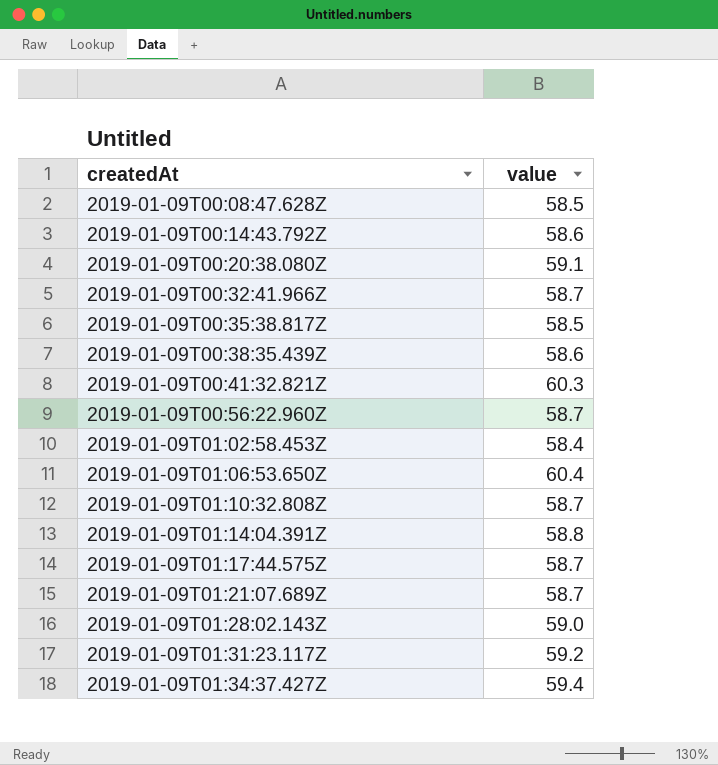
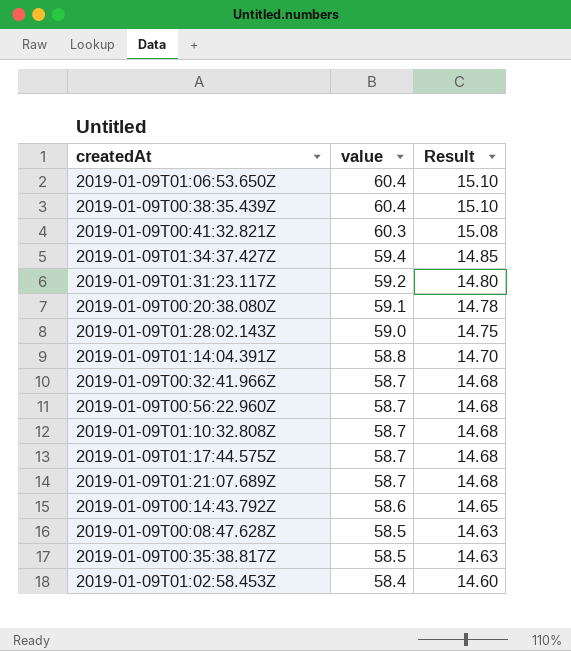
row order: createdAt ascending -> value descending
column Result | formula: none -> [value] * 0.25
2019-01-09T00:38:35.439Z | value: 58.6 -> 60.4

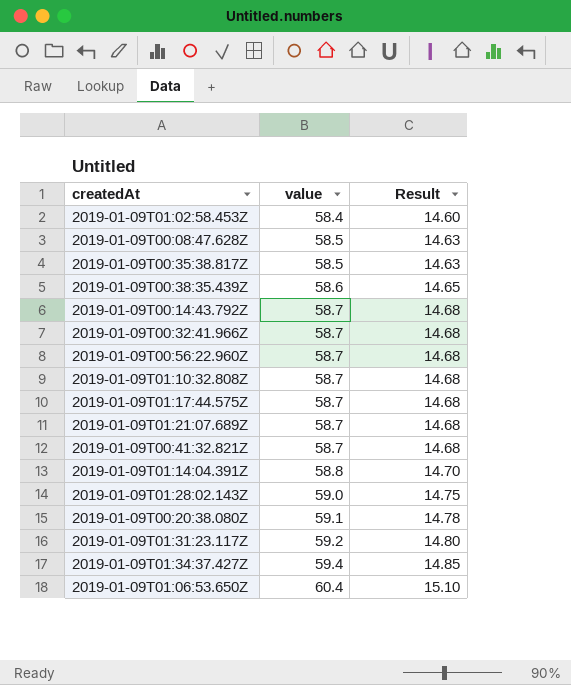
row order: value descending -> value ascending
2019-01-09T00:38:35.439Z | value: 60.4 -> 58.6
2019-01-09T00:38:35.439Z | Result: 15.10 -> 14.65
2019-01-09T00:14:43.792Z | value: 58.6 -> 58.7
2019-01-09T00:14:43.792Z | Result: 14.65 -> 14.68
2019-01-09T00:41:32.821Z | value: 60.3 -> 58.7
2019-01-09T00:41:32.821Z | Result: 15.08 -> 14.68

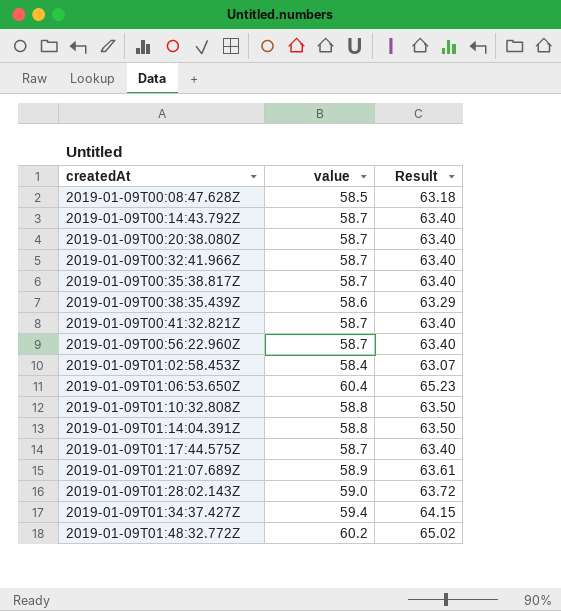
row order: value ascending -> createdAt ascending
column Result | formula: [value] * 0.25 -> [value] * 1.08
row 2019-01-09T01:31:23.117Z: 59.2 | 14.80 -> none
2019-01-09T00:20:38.080Z | value: 59.1 -> 58.7
2019-01-09T00:35:38.817Z | value: 58.5 -> 58.7
2019-01-09T01:10:32.808Z | value: 58.7 -> 58.8
2019-01-09T01:21:07.689Z | value: 58.7 -> 58.9
row 2019-01-09T01:48:32.772Z: none -> 60.2 | 65.02

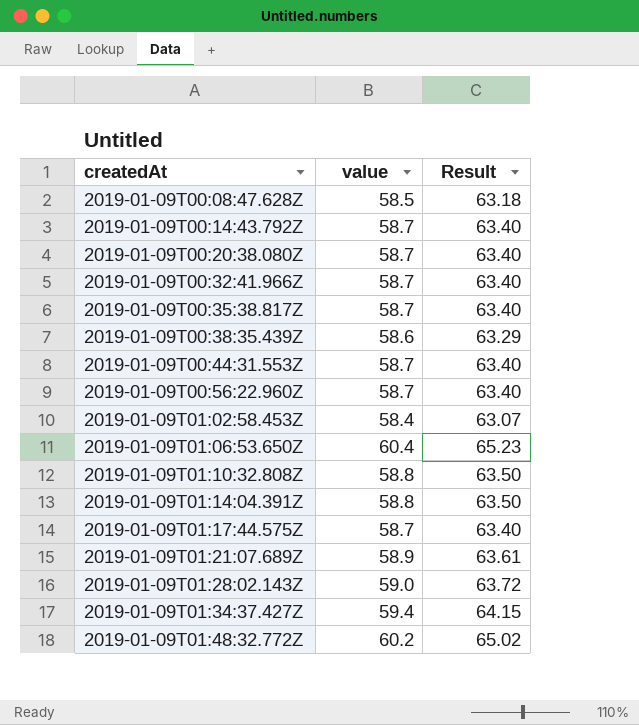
row 2019-01-09T00:41:32.821Z: 58.7 | 63.40 -> none
row 2019-01-09T00:44:31.553Z: none -> 58.7 | 63.40

